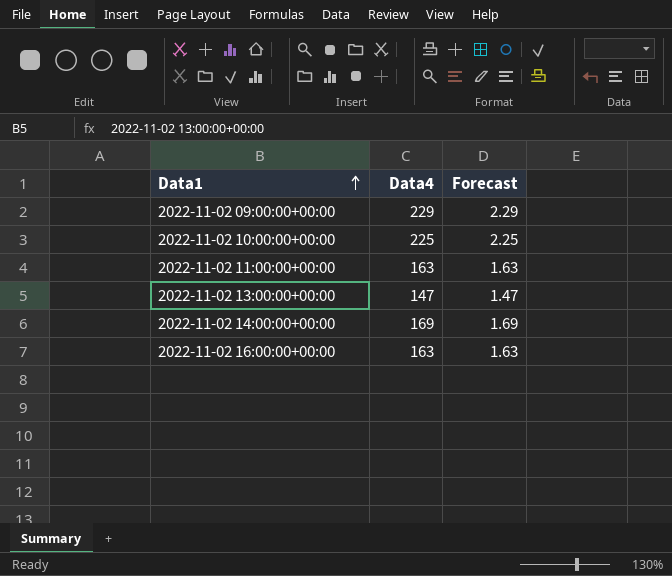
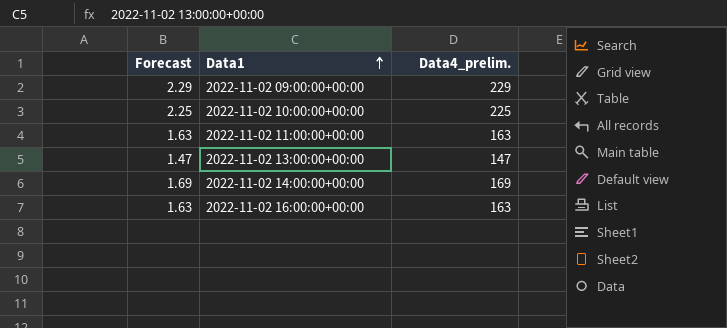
column Forecast | position: 3 -> 1
column name: Data4 -> Data4_prelim.

